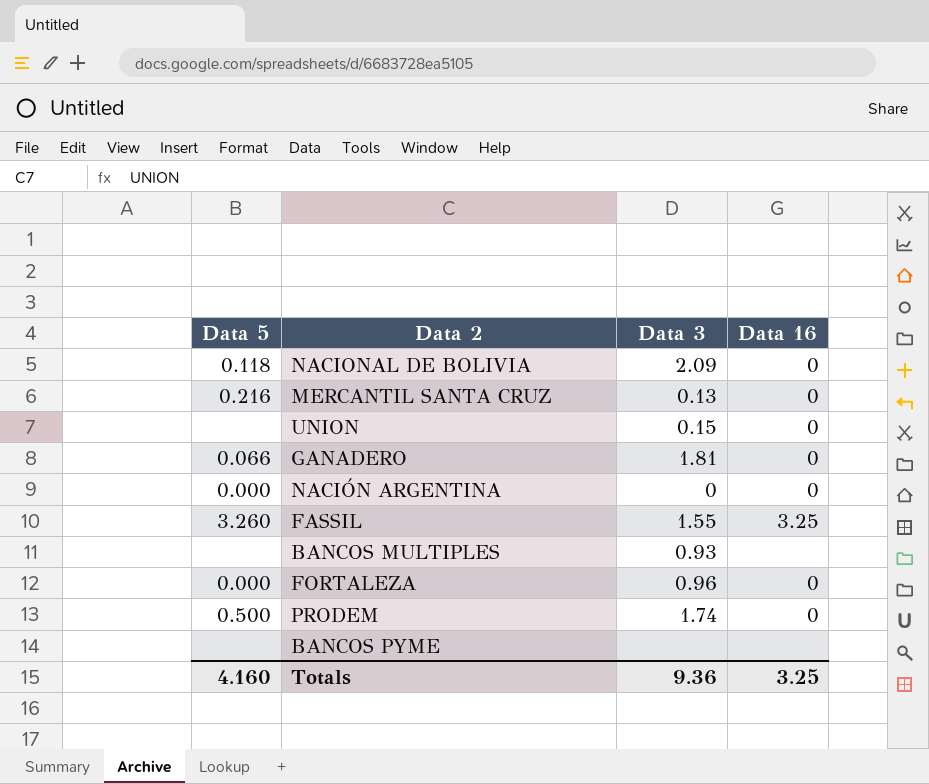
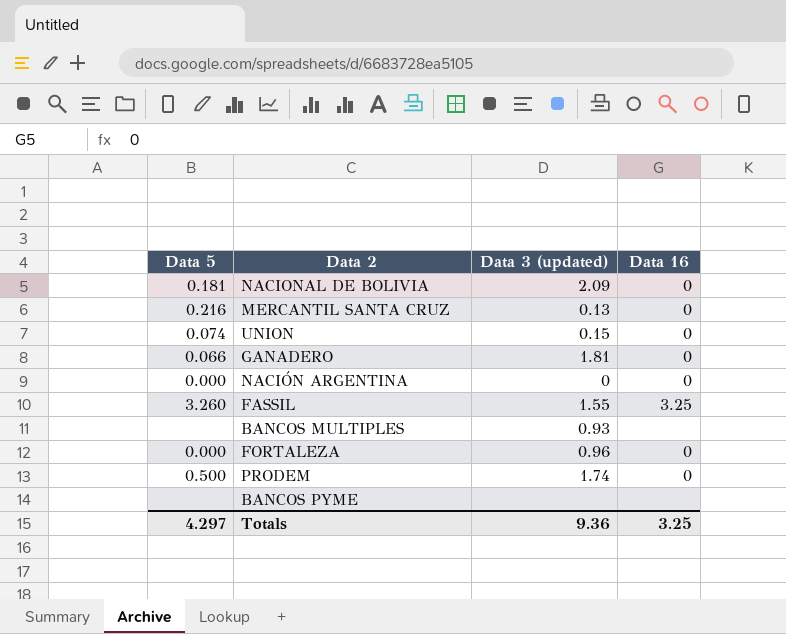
column name: Data 3 -> Data 3 (updated)
NACIONAL DE BOLIVIA | Data 5: 0.118 -> 0.181
UNION | Data 5: none -> 0.074
Totals | Data 5: 4.160 -> 4.297

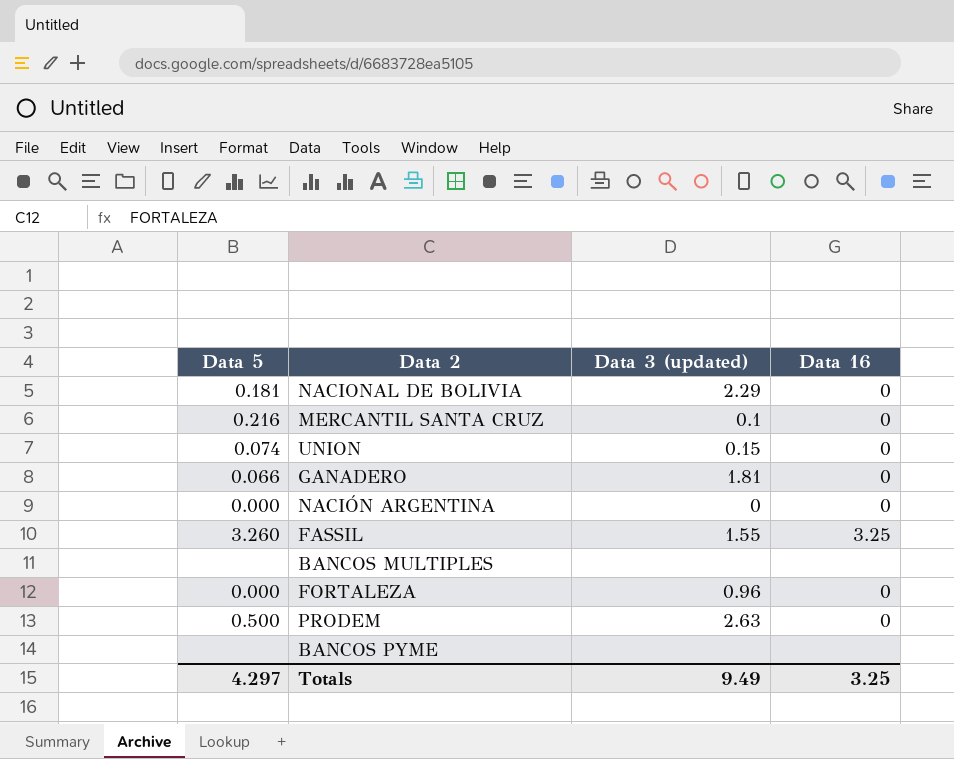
NACIONAL DE BOLIVIA | Data 3 (updated): 2.09 -> 2.29
MERCANTIL SANTA CRUZ | Data 3 (updated): 0.13 -> 0.1
BANCOS MULTIPLES | Data 3 (updated): 0.93 -> none
PRODEM | Data 3 (updated): 1.74 -> 2.63
Totals | Data 3 (updated): 9.36 -> 9.49

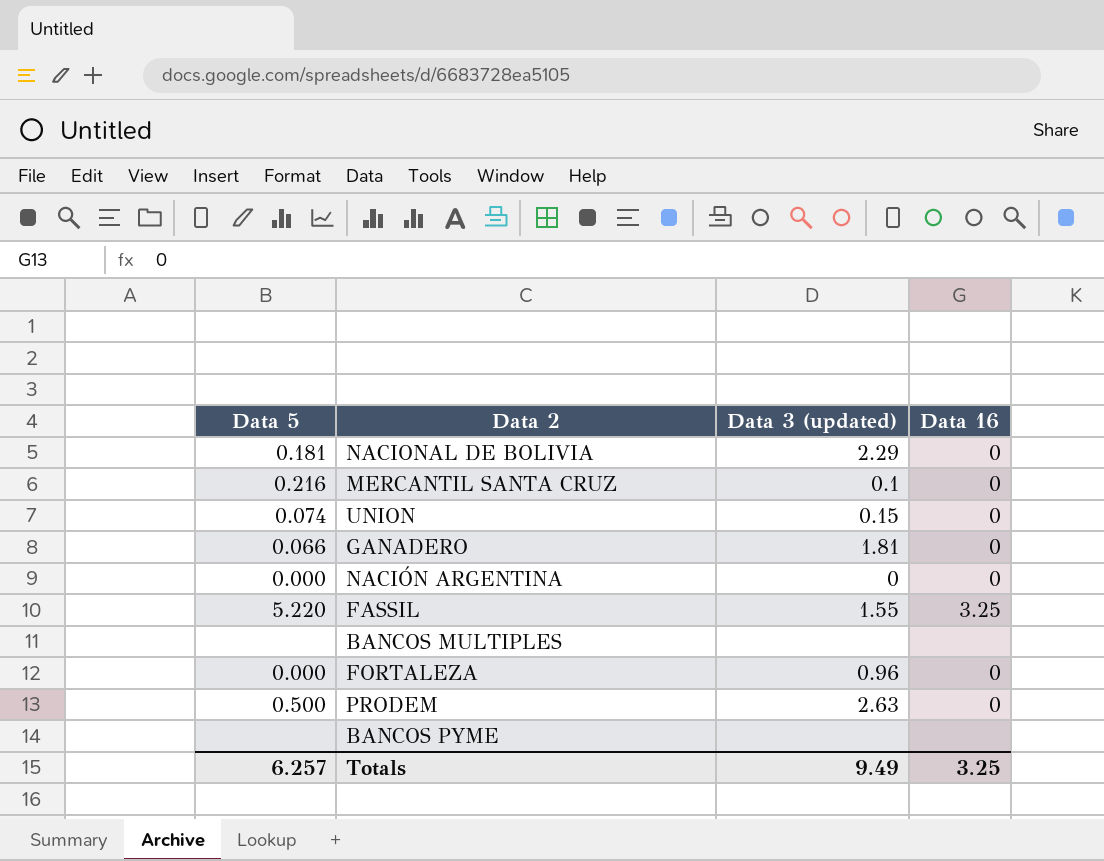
FASSIL | Data 5: 3.260 -> 5.220
Totals | Data 5: 4.297 -> 6.257

